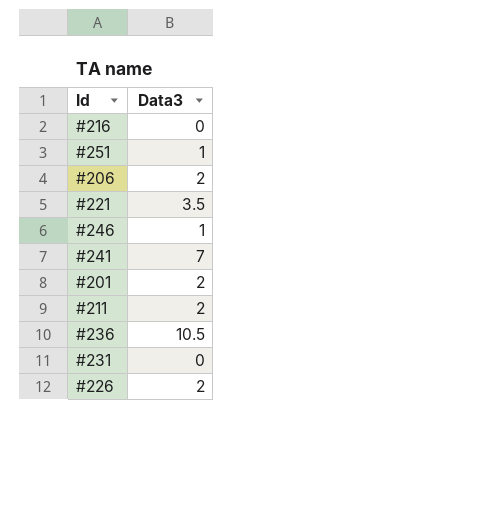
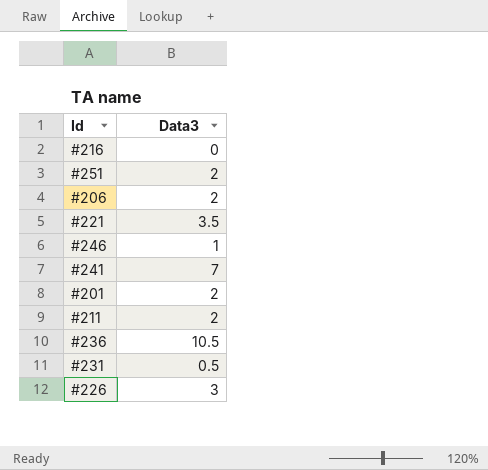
#251 | Data3: 1 -> 2
#231 | Data3: 0 -> 0.5
#226 | Data3: 2 -> 3

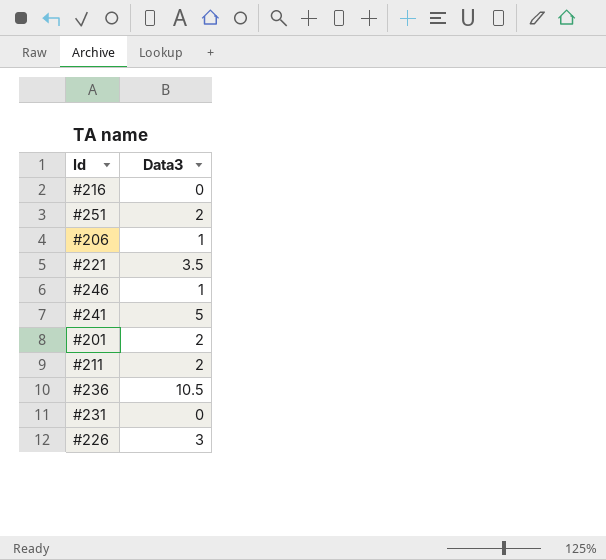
#206 | Data3: 2 -> 1
#241 | Data3: 7 -> 5
#231 | Data3: 0.5 -> 0

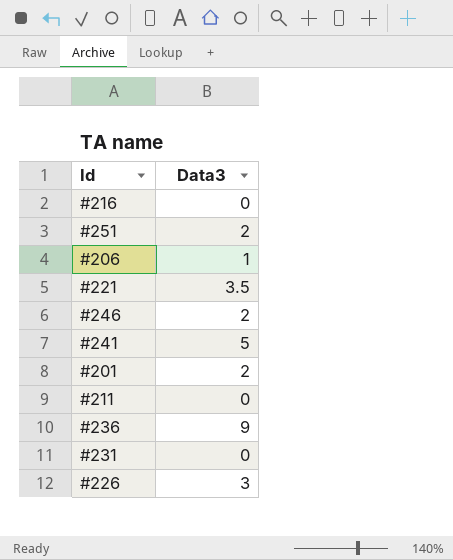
#246 | Data3: 1 -> 2
#211 | Data3: 2 -> 0
#236 | Data3: 10.5 -> 9

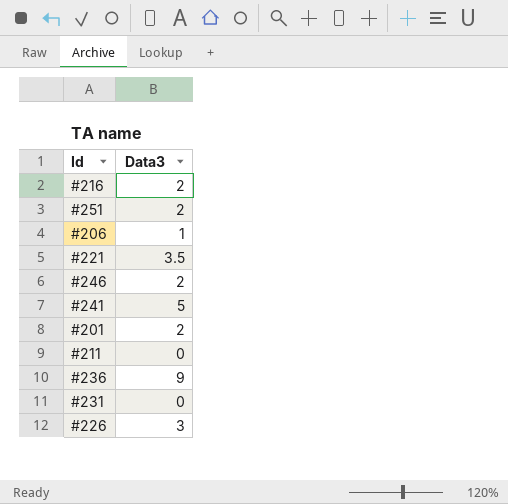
#216 | Data3: 0 -> 2

